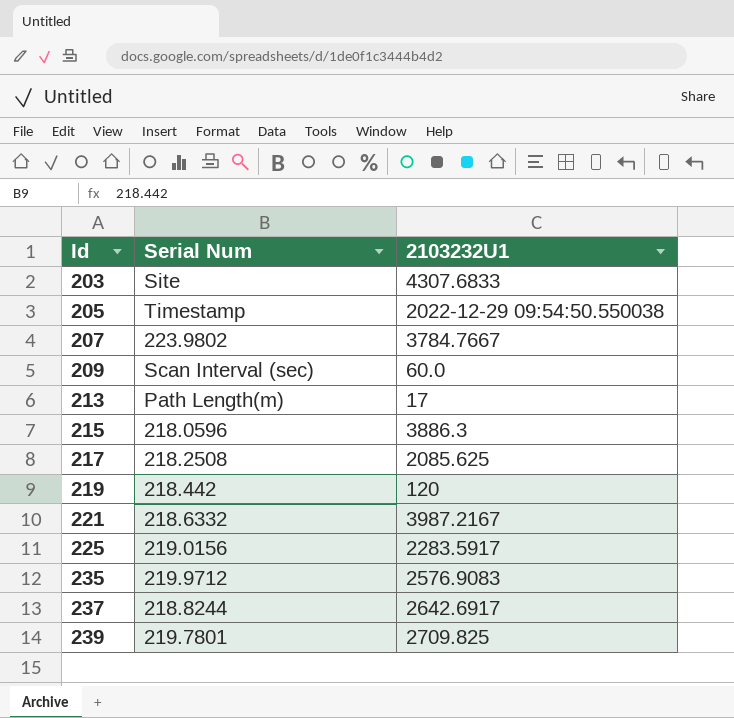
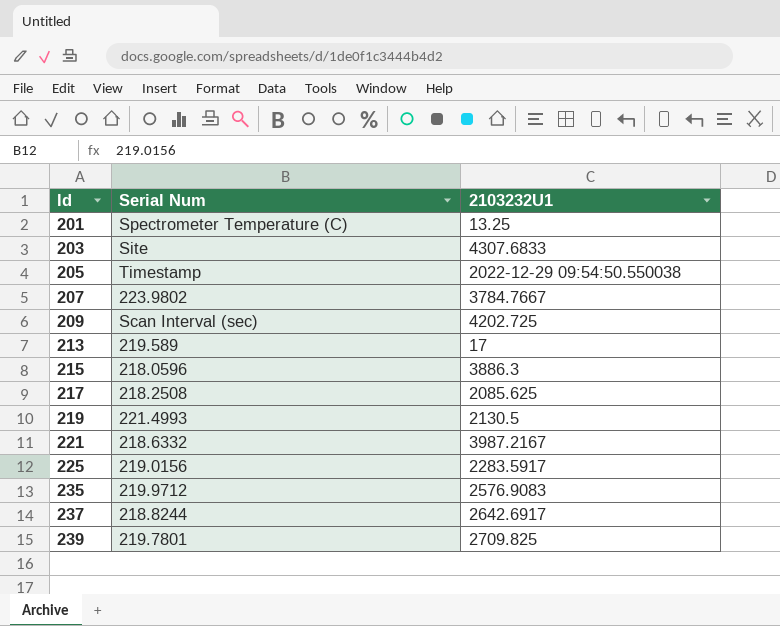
row 201: none -> Spectrometer Temperature (C) | 13.25
209 | 2103232U1: 60.0 -> 4202.725
213 | Serial Num: Path Length(m) -> 219.589
219 | Serial Num: 218.442 -> 221.4993
219 | 2103232U1: 120 -> 2130.5

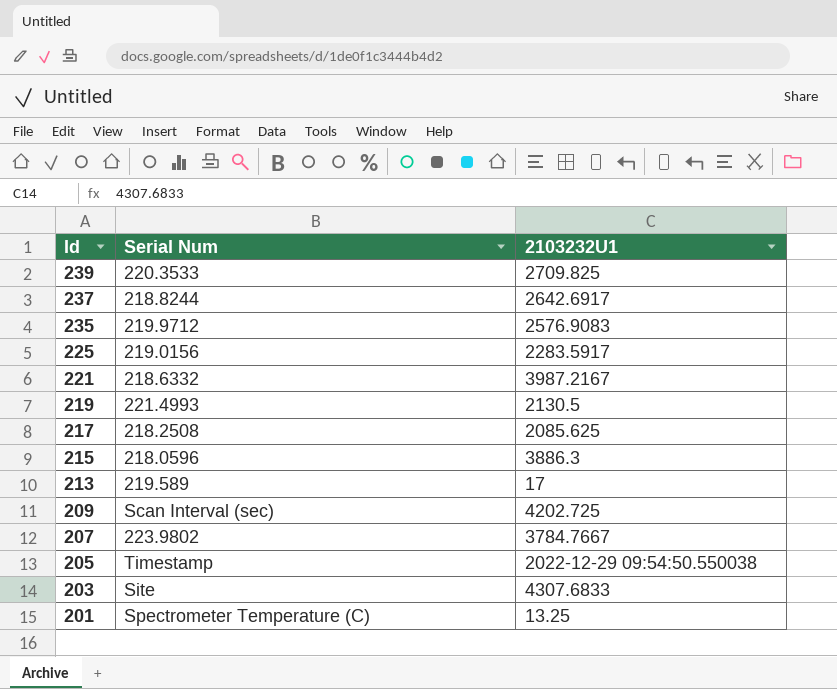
row order: Id ascending -> Id descending
239 | Serial Num: 219.7801 -> 220.3533

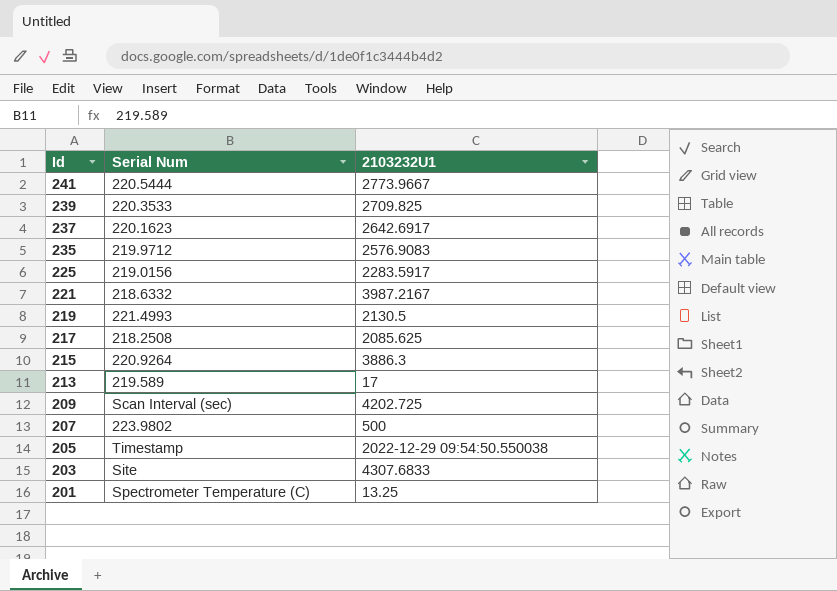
row 241: none -> 220.5444 | 2773.9667
237 | Serial Num: 218.8244 -> 220.1623
215 | Serial Num: 218.0596 -> 220.9264
207 | 2103232U1: 3784.7667 -> 500

